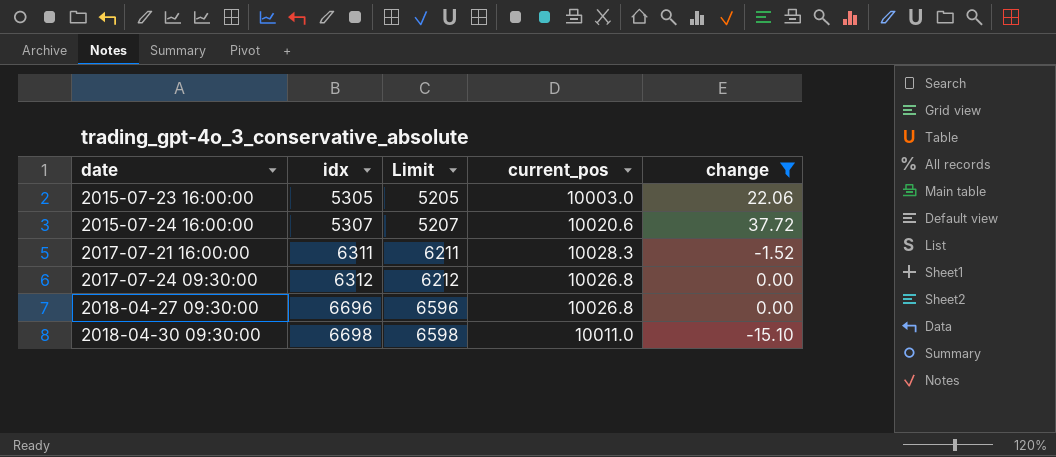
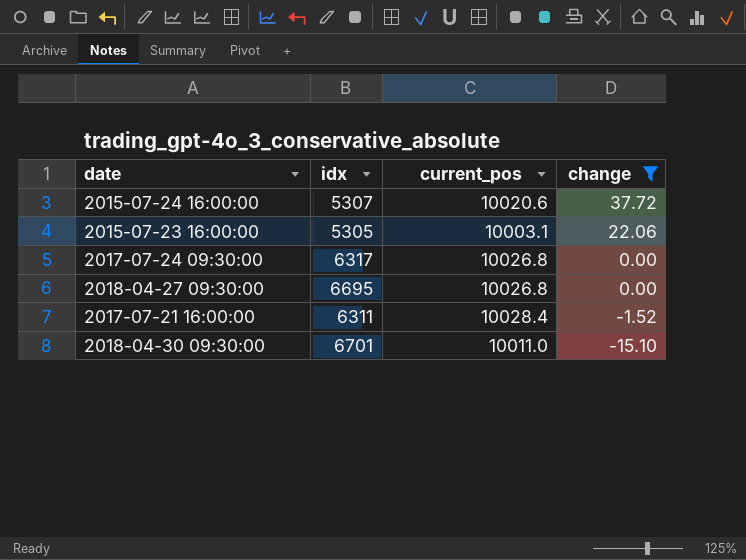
row order: date ascending -> change descending
column Limit | formula: [idx] - 100 -> none
2015-07-23 16:00:00 | current_pos: 10003.0 -> 10003.1
2017-07-24 09:30:00 | idx: 6312 -> 6317
2018-04-27 09:30:00 | idx: 6696 -> 6695
2017-07-21 16:00:00 | current_pos: 10028.3 -> 10028.4
2018-04-30 09:30:00 | idx: 6698 -> 6701

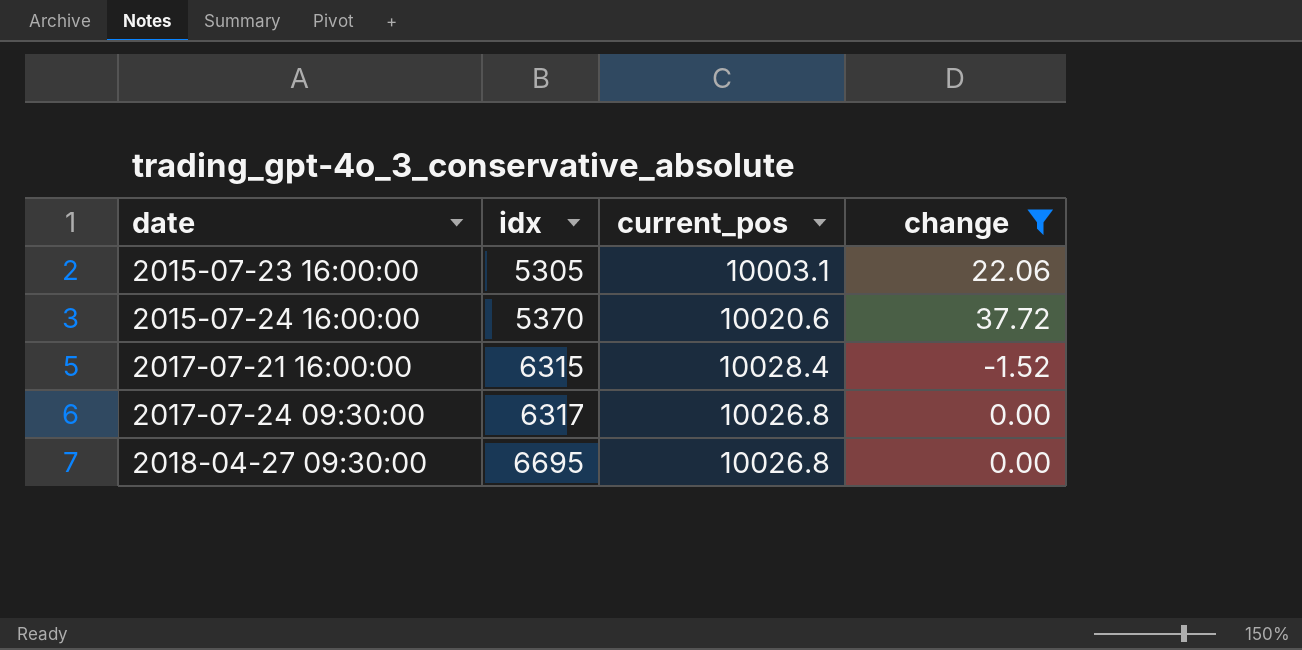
row order: change descending -> date ascending
row 2018-04-30 09:30:00: 6701 | 10011.0 | -15.10 -> none
2015-07-24 16:00:00 | idx: 5307 -> 5370
2017-07-21 16:00:00 | idx: 6311 -> 6315

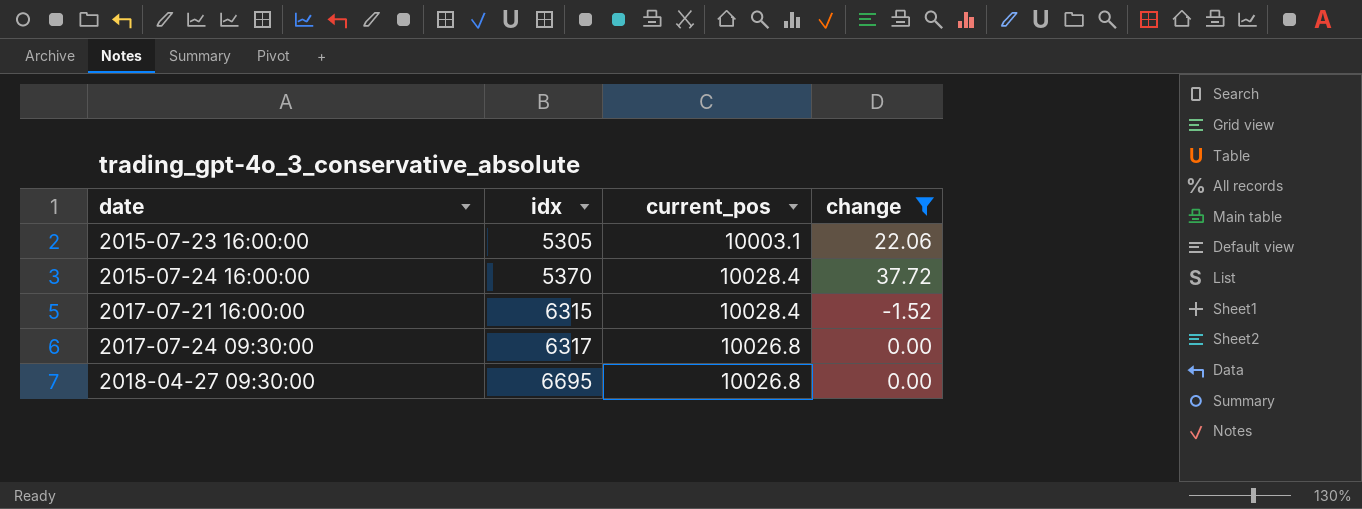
2015-07-24 16:00:00 | current_pos: 10020.6 -> 10028.4

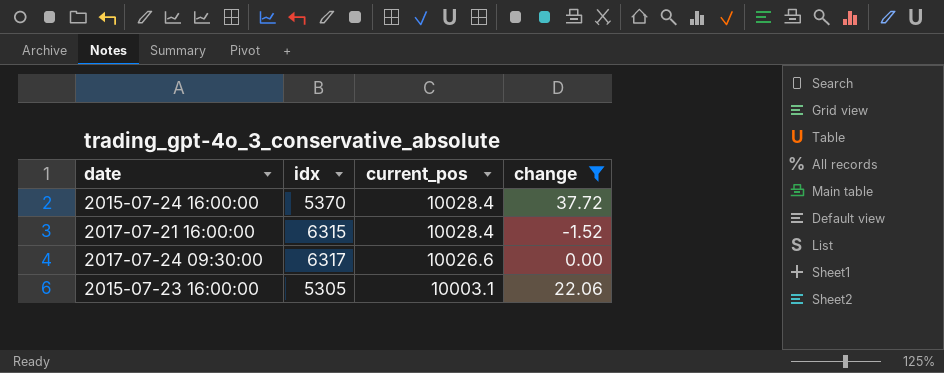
row order: date ascending -> current_pos descending
row 2018-04-27 09:30:00: 6695 | 10026.8 | 0.00 -> none
2017-07-24 09:30:00 | current_pos: 10026.8 -> 10026.6

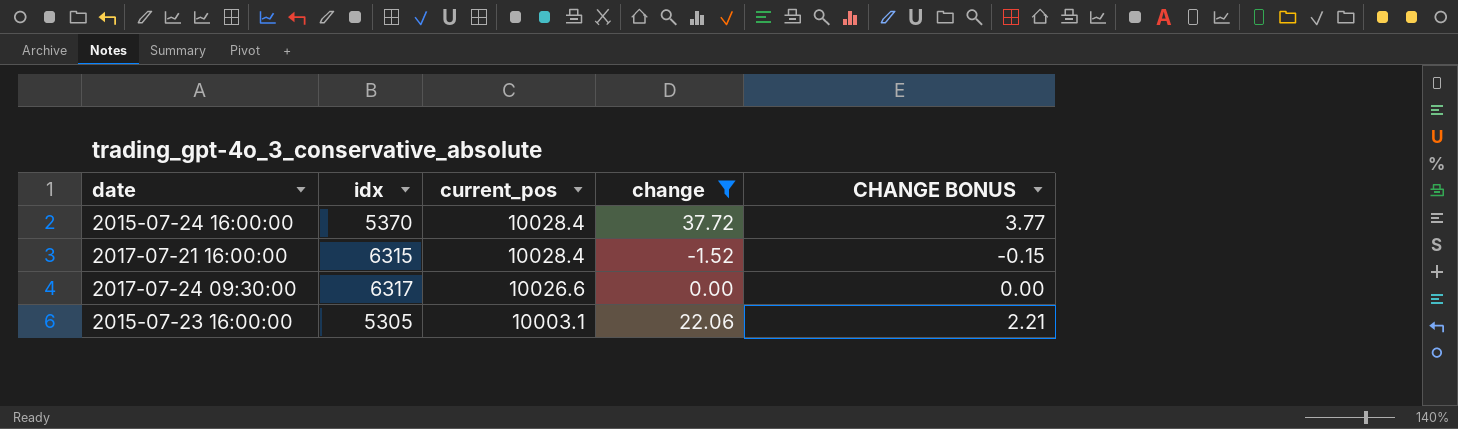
column CHANGE BONUS | formula: none -> [change] * 0.1

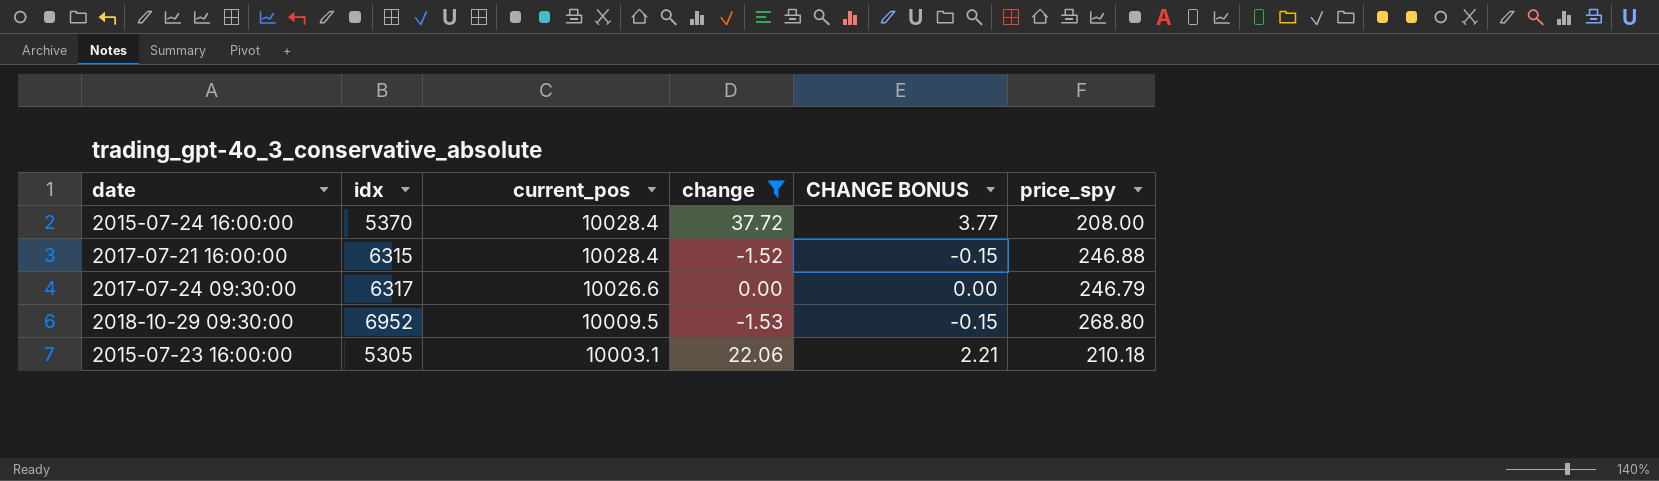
column price_spy | position: none -> 6
row 2018-10-29 09:30:00: none -> 6952 | 10009.5 | -1.53 | -0.15 | 268.80

